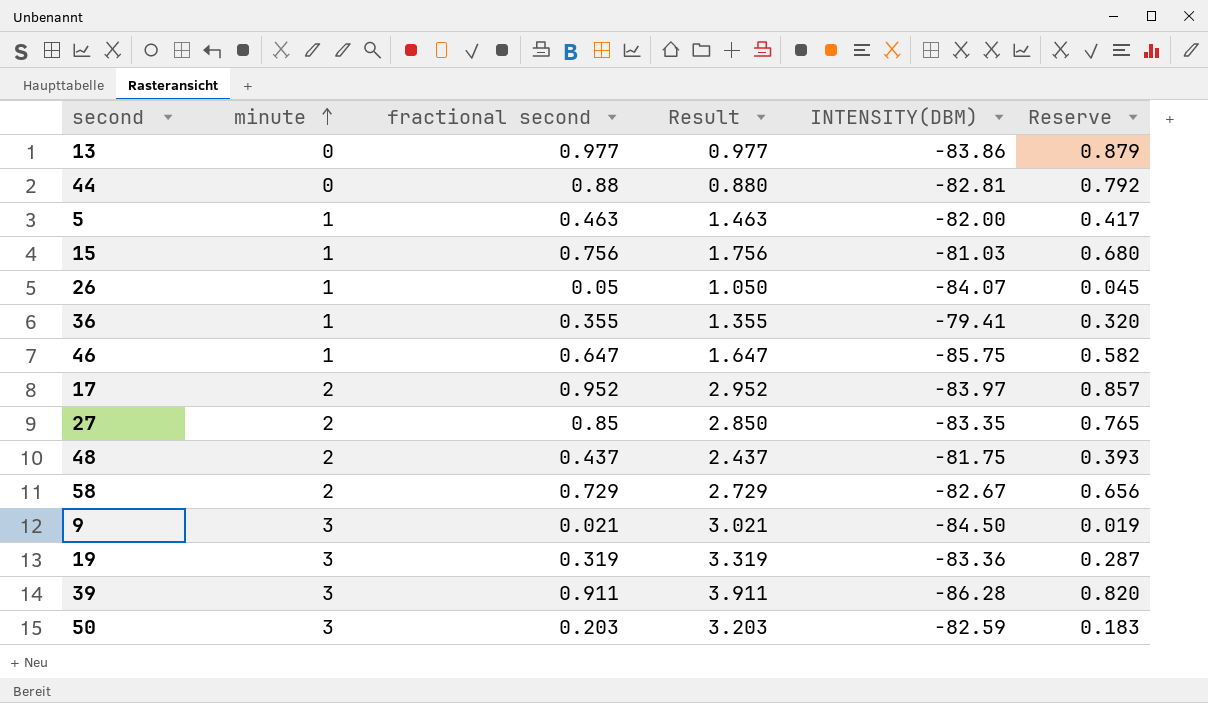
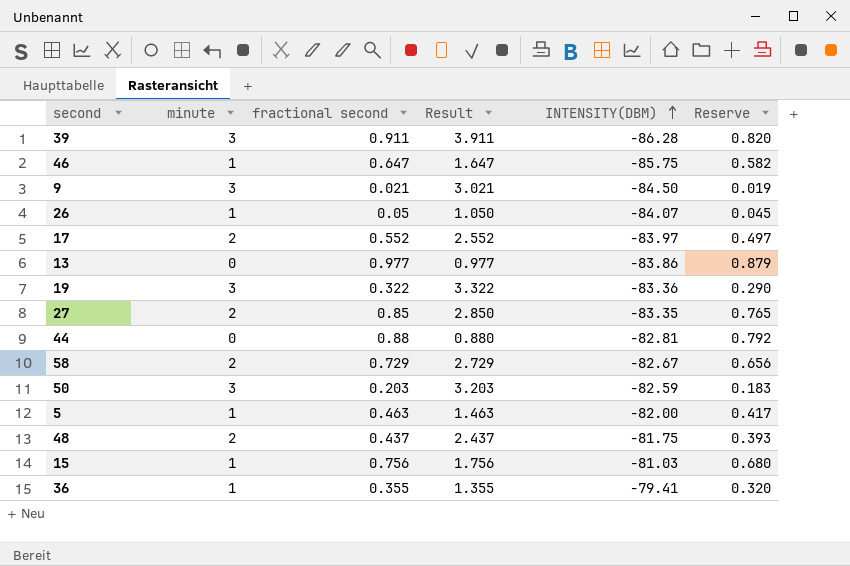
row order: minute ascending -> INTENSITY(DBM) ascending
17 | fractional second: 0.952 -> 0.552
17 | Result: 2.952 -> 2.552
17 | Reserve: 0.857 -> 0.497
19 | fractional second: 0.319 -> 0.322
19 | Result: 3.319 -> 3.322
19 | Reserve: 0.287 -> 0.290

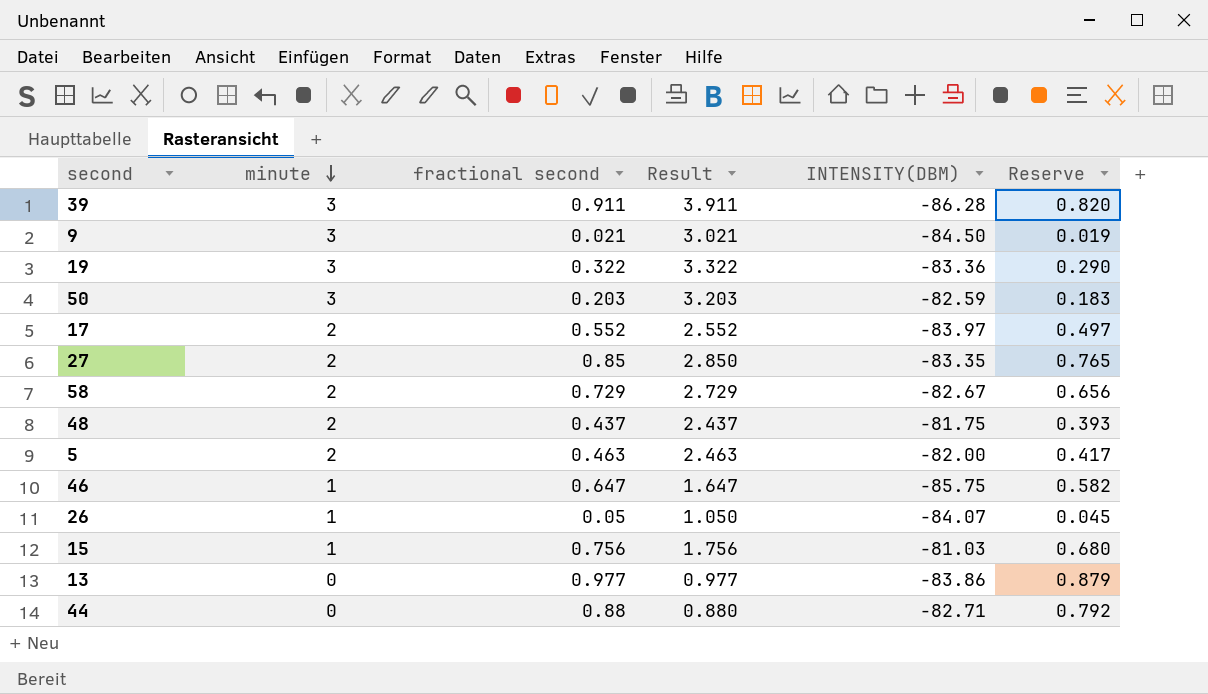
row order: INTENSITY(DBM) ascending -> minute descending
row 36: 1 | 0.355 | 1.355 | -79.41 | 0.320 -> none
5 | minute: 1 -> 2
5 | Result: 1.463 -> 2.463
44 | INTENSITY(DBM): -82.81 -> -82.71

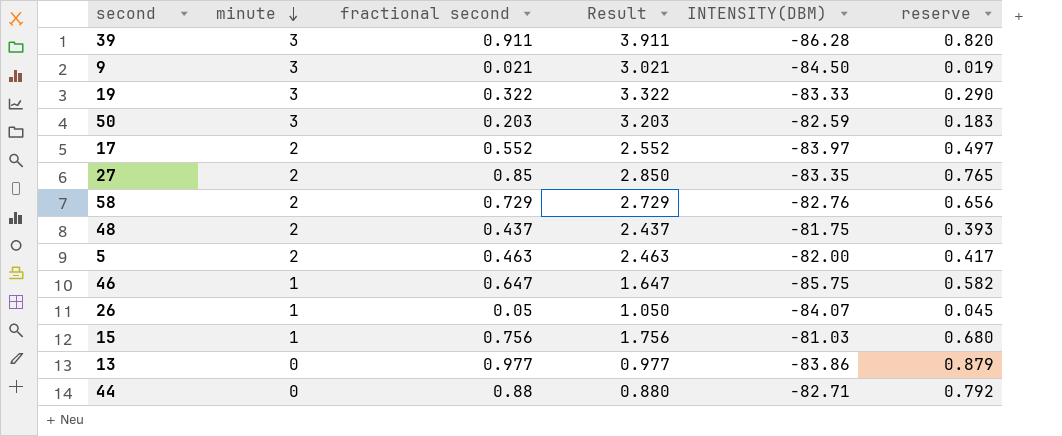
column name: Reserve -> reserve
19 | INTENSITY(DBM): -83.36 -> -83.33
58 | INTENSITY(DBM): -82.67 -> -82.76

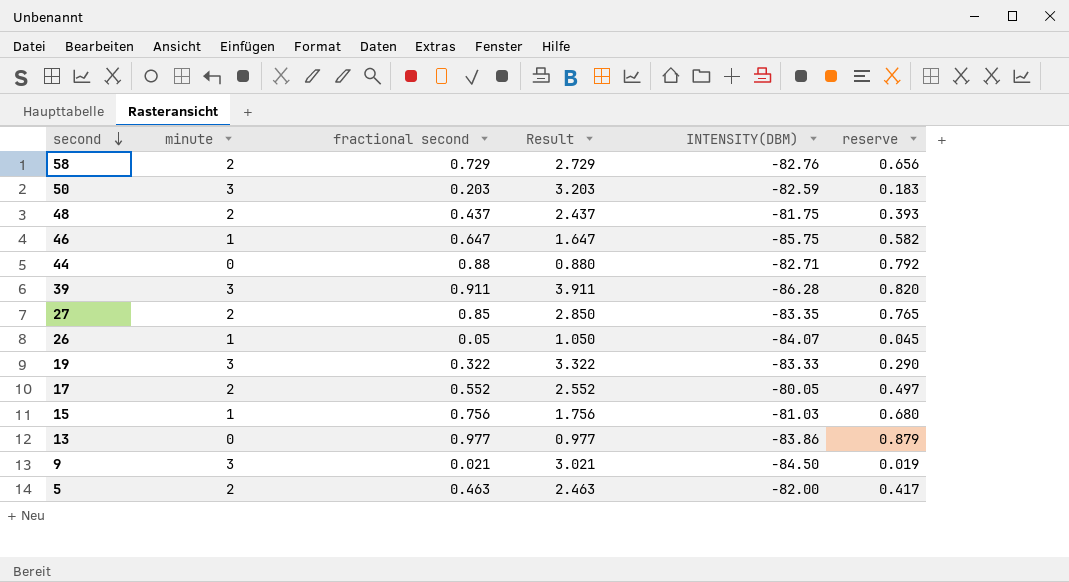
row order: minute descending -> second descending
17 | INTENSITY(DBM): -83.97 -> -80.05

